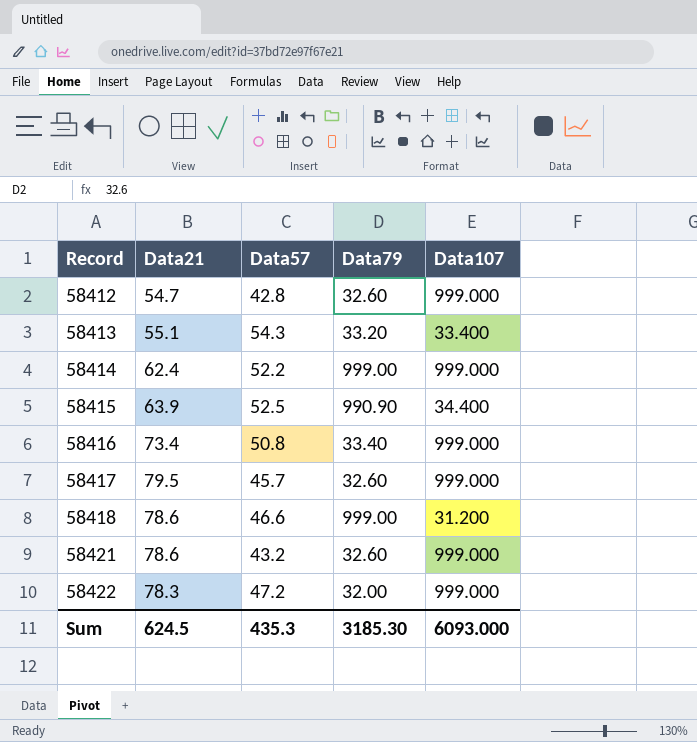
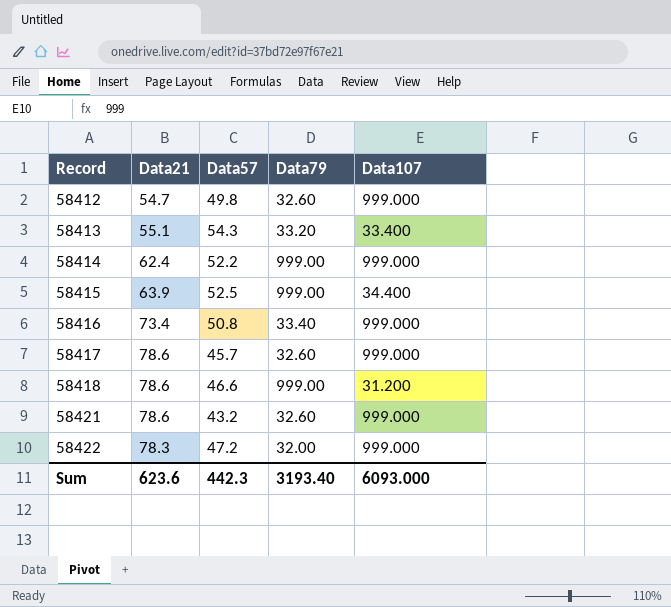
58412 | Data57: 42.8 -> 49.8
58415 | Data79: 990.90 -> 999.00
58417 | Data21: 79.5 -> 78.6
Sum | Data21: 624.5 -> 623.6
Sum | Data57: 435.3 -> 442.3
Sum | Data79: 3185.30 -> 3193.40

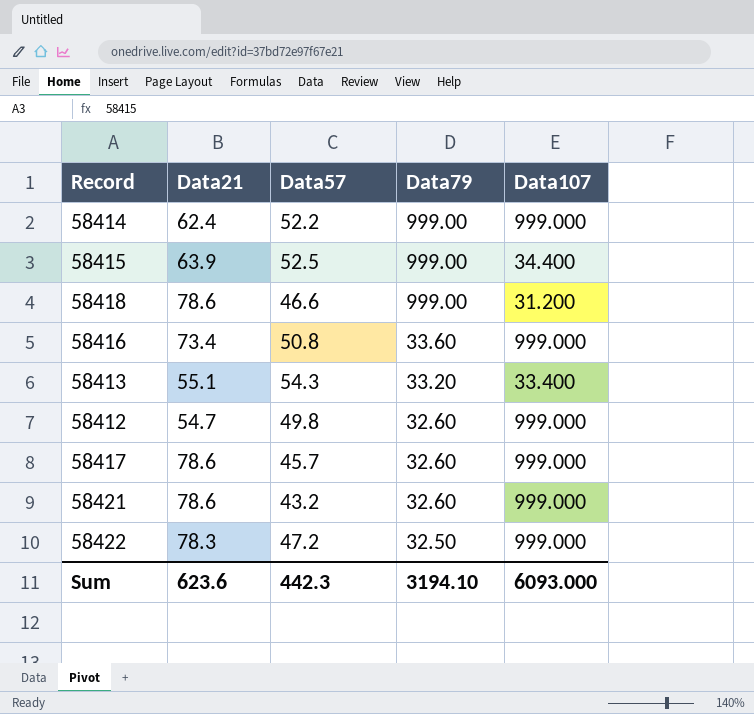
row order: Record ascending -> Data79 descending
58416 | Data79: 33.40 -> 33.60
58422 | Data79: 32.00 -> 32.50
Sum | Data79: 3193.40 -> 3194.10

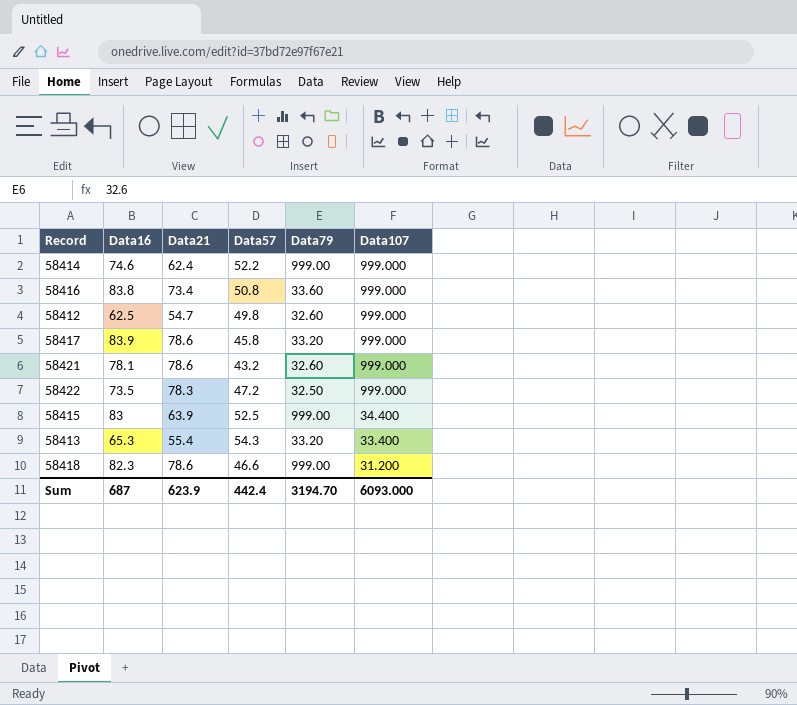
row order: Data79 descending -> Data107 descending
column Data16 | position: none -> 2
58417 | Data57: 45.7 -> 45.8
58417 | Data79: 32.60 -> 33.20
58413 | Data21: 55.1 -> 55.4
Sum | Data21: 623.6 -> 623.9
Sum | Data57: 442.3 -> 442.4
Sum | Data79: 3194.10 -> 3194.70

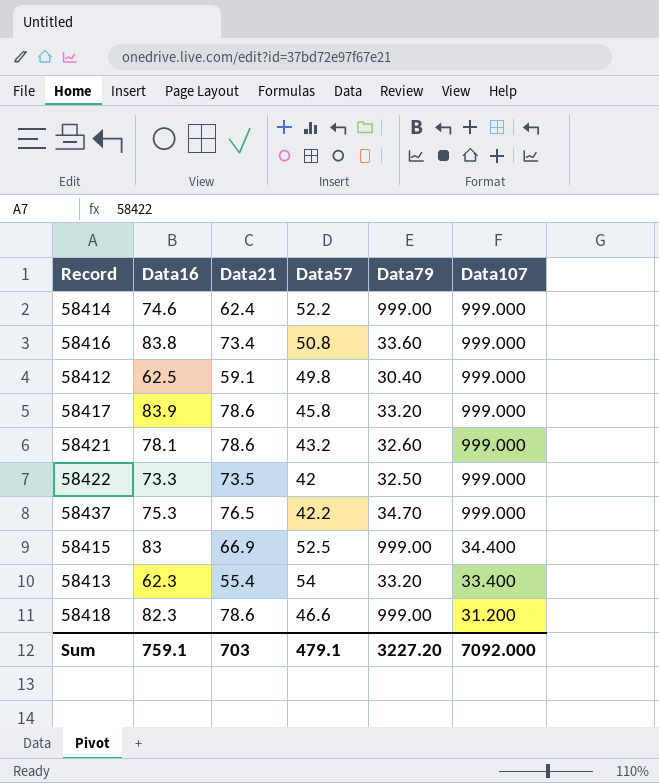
58412 | Data21: 54.7 -> 59.1
58412 | Data79: 32.60 -> 30.40
58422 | Data16: 73.5 -> 73.3
58422 | Data21: 78.3 -> 73.5
58422 | Data57: 47.2 -> 42
row 58437: none -> 75.3 | 76.5 | 42.2 | 34.70 | 999.000
58415 | Data21: 63.9 -> 66.9
58413 | Data16: 65.3 -> 62.3
58413 | Data57: 54.3 -> 54
Sum | Data16: 687 -> 759.1
Sum | Data21: 623.9 -> 703
Sum | Data57: 442.4 -> 479.1
Sum | Data79: 3194.70 -> 3227.20
Sum | Data107: 6093.000 -> 7092.000

